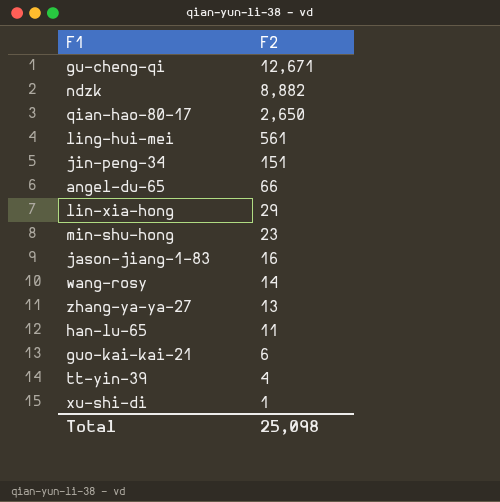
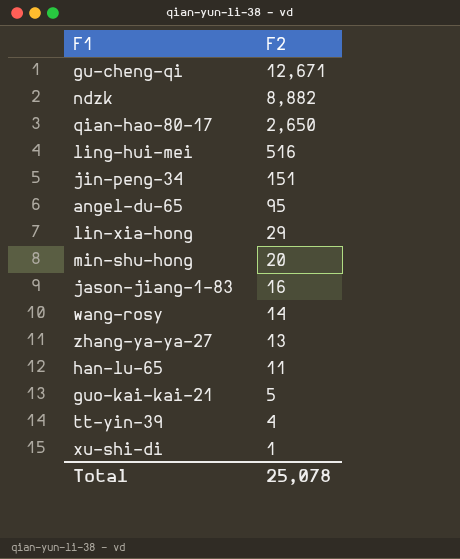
ling-hui-mei | F2: 561 -> 516
angel-du-65 | F2: 66 -> 95
min-shu-hong | F2: 23 -> 20
guo-kai-kai-21 | F2: 6 -> 5
Total | F2: 25,098 -> 25,078

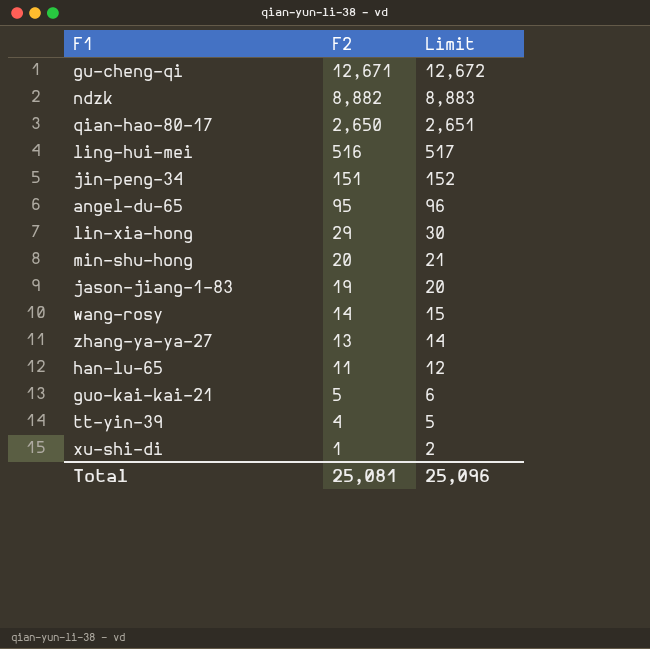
column Limit | formula: none -> [F2] + 1
jason-jiang-1-83 | F2: 16 -> 19
Total | F2: 25,078 -> 25,081

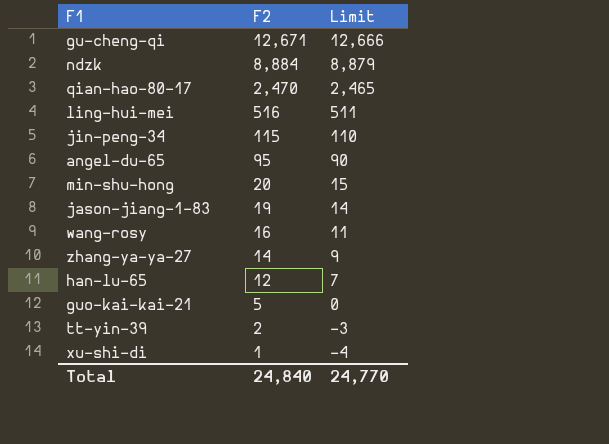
column Limit | formula: [F2] + 1 -> [F2] - 5
row lin-xia-hong: 29 | 30 -> none
ndzk | F2: 8,882 -> 8,884
qian-hao-80-17 | F2: 2,650 -> 2,470
jin-peng-34 | F2: 151 -> 115
wang-rosy | F2: 14 -> 16
zhang-ya-ya-27 | F2: 13 -> 14
han-lu-65 | F2: 11 -> 12
tt-yin-39 | F2: 4 -> 2
Total | F2: 25,081 -> 24,840
Total | Limit: 25,096 -> 24,770

